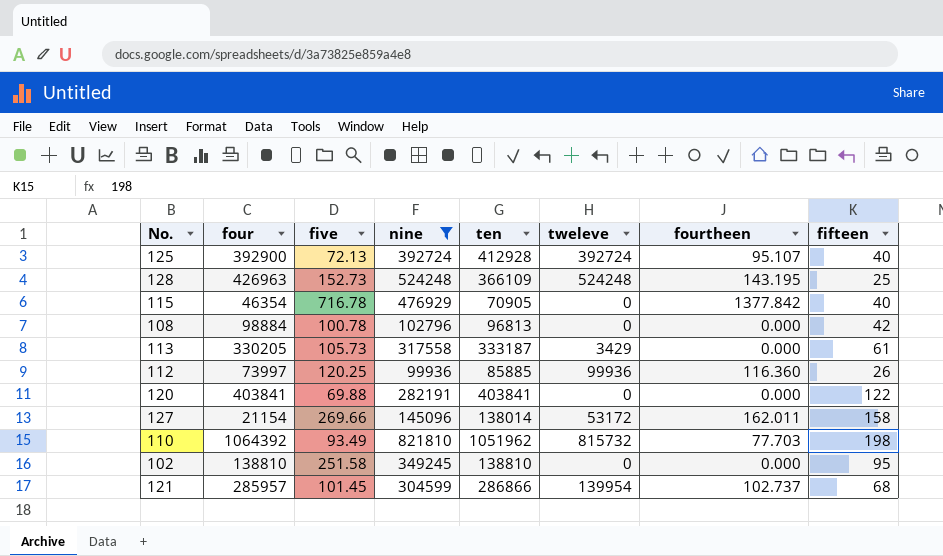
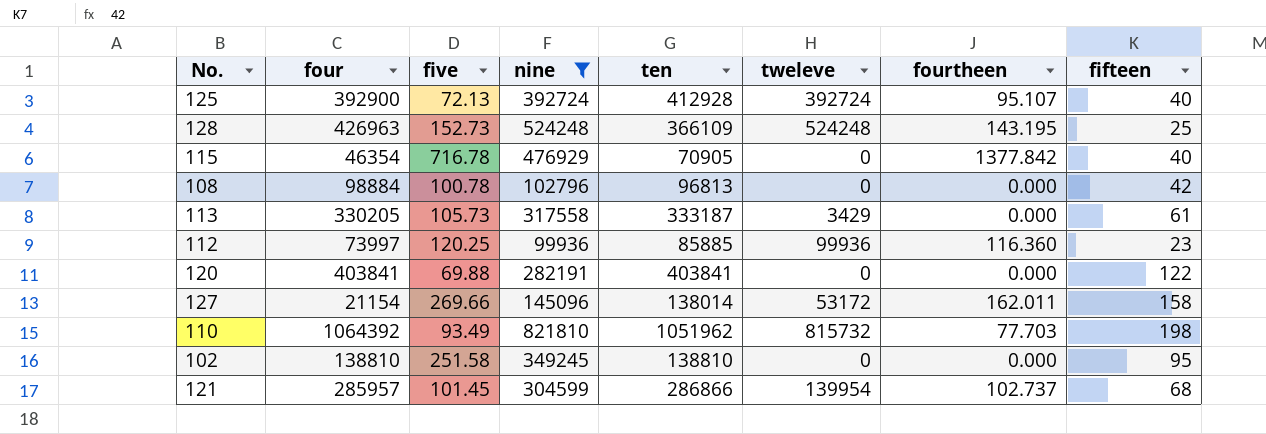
112 | fifteen: 26 -> 23

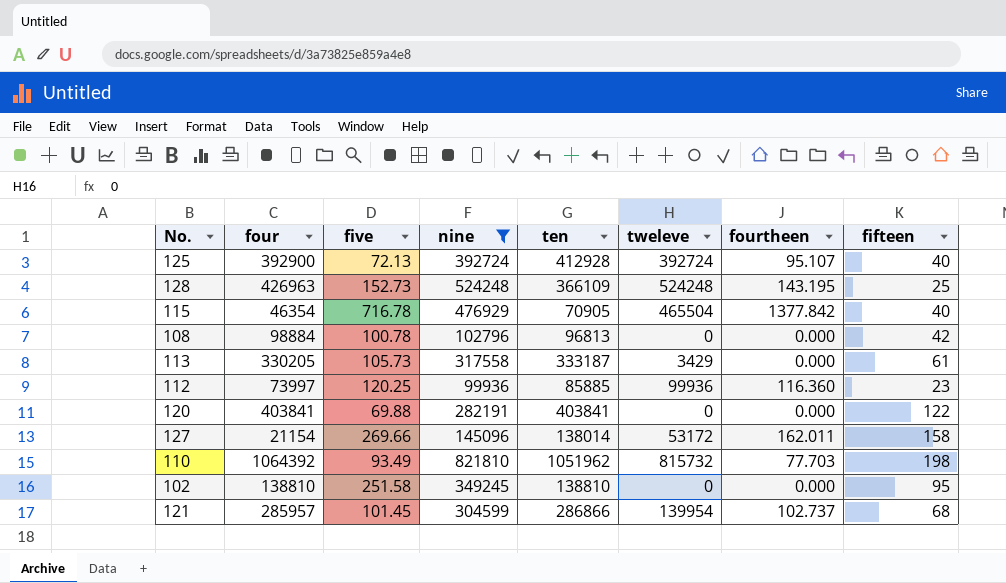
115 | tweleve: 0 -> 465504

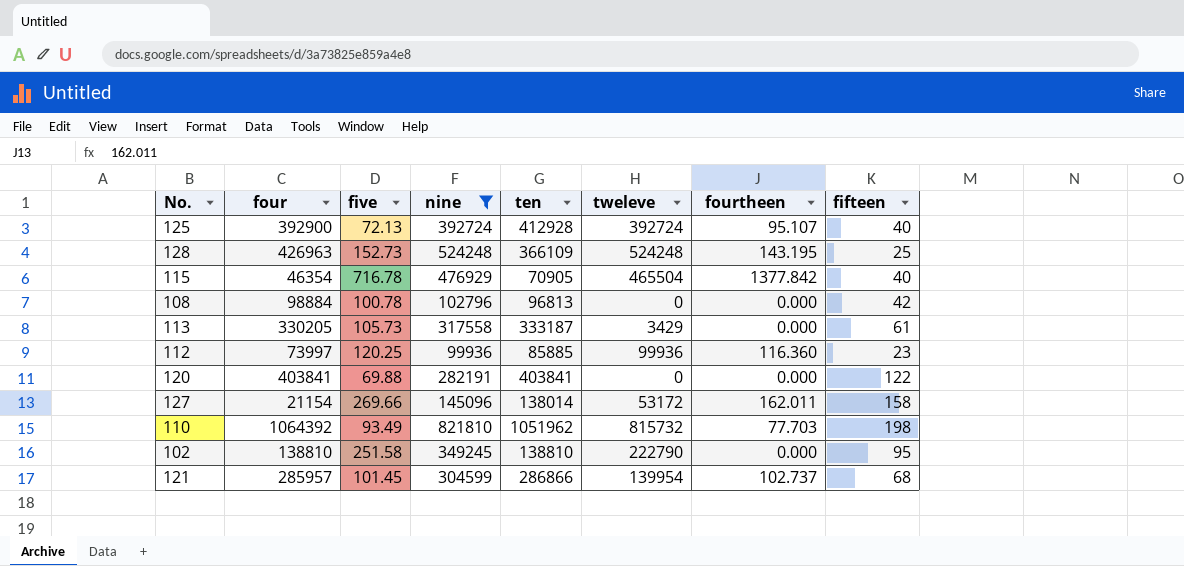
102 | tweleve: 0 -> 222790

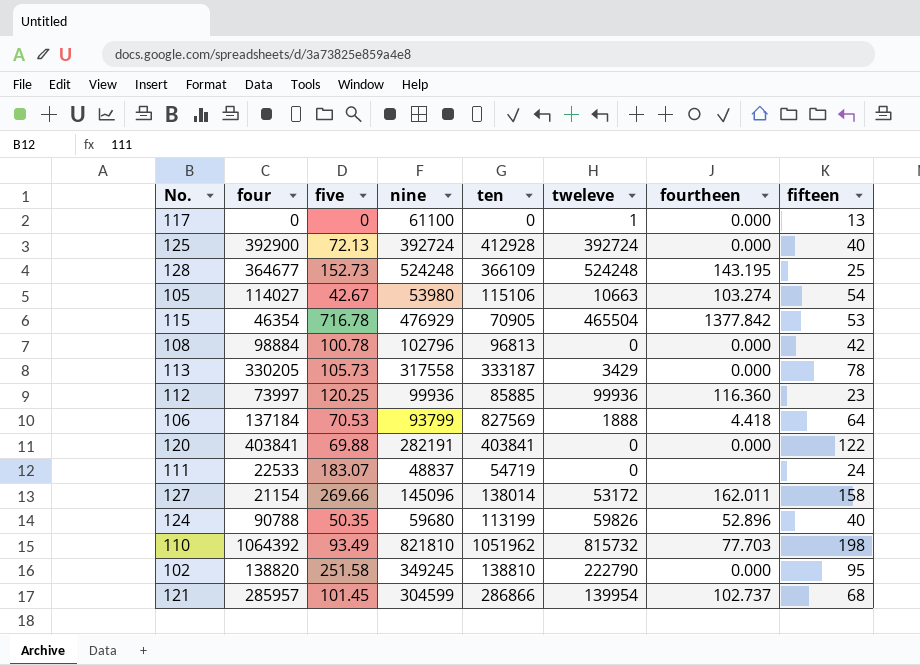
filter: nine >= 99936 -> none
125 | fourtheen: 95.107 -> 0.000
128 | four: 426963 -> 364677
115 | fifteen: 40 -> 53
113 | fifteen: 61 -> 78
102 | four: 138810 -> 138820

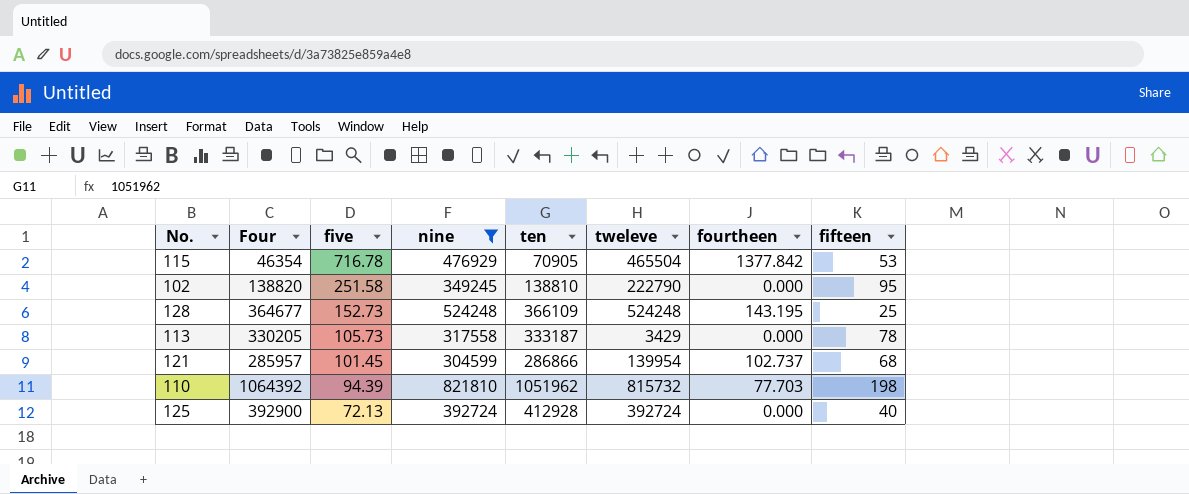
filter: none -> nine >= 304599
row order: none -> five descending
column name: four -> Four
110 | five: 93.49 -> 94.39

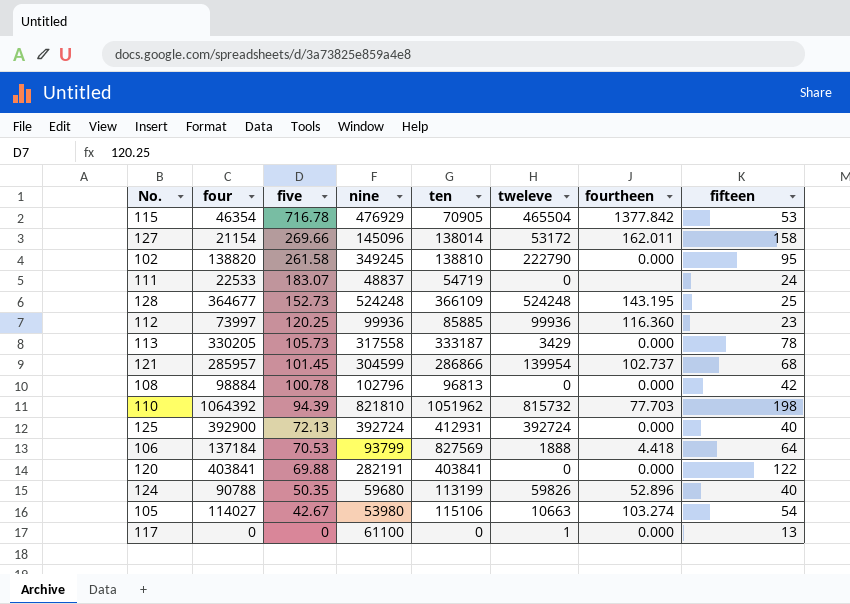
filter: nine >= 304599 -> none
column name: Four -> four
102 | five: 251.58 -> 261.58
125 | ten: 412928 -> 412931

